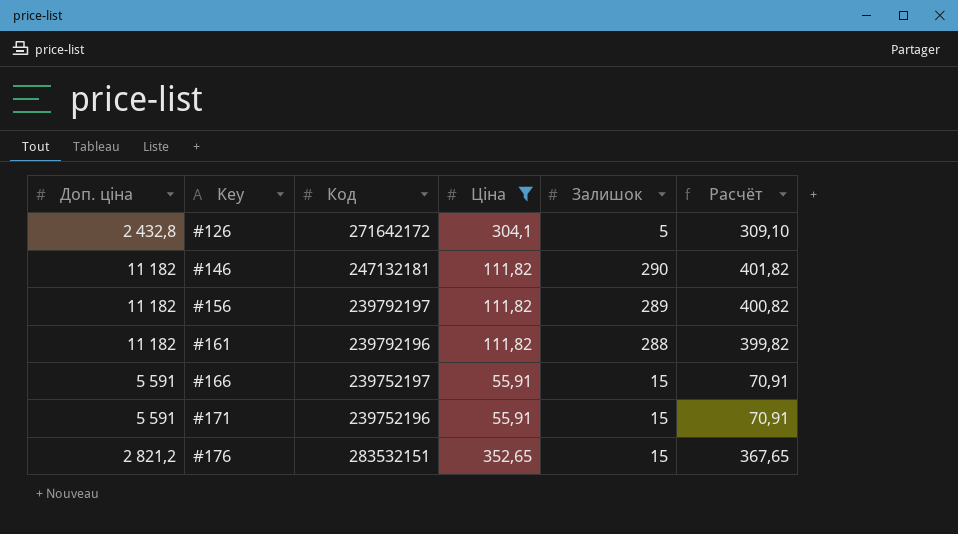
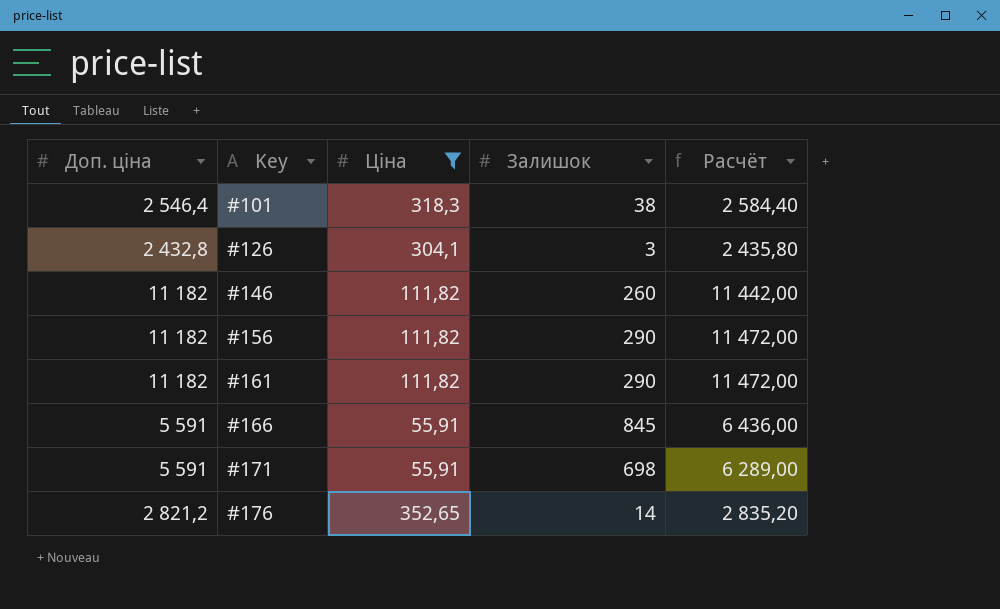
column Код | position: 3 -> none
column Расчёт | formula: [Ціна] + [Залишок] -> [Доп. ціна] + [Залишок]
row #101: none -> 2 546,4 | 318,3 | 38 | 2 584,40
#126 | Залишок: 5 -> 3
#146 | Залишок: 290 -> 260
#156 | Залишок: 289 -> 290
#161 | Залишок: 288 -> 290
#166 | Залишок: 15 -> 845
#171 | Залишок: 15 -> 698
#176 | Залишок: 15 -> 14

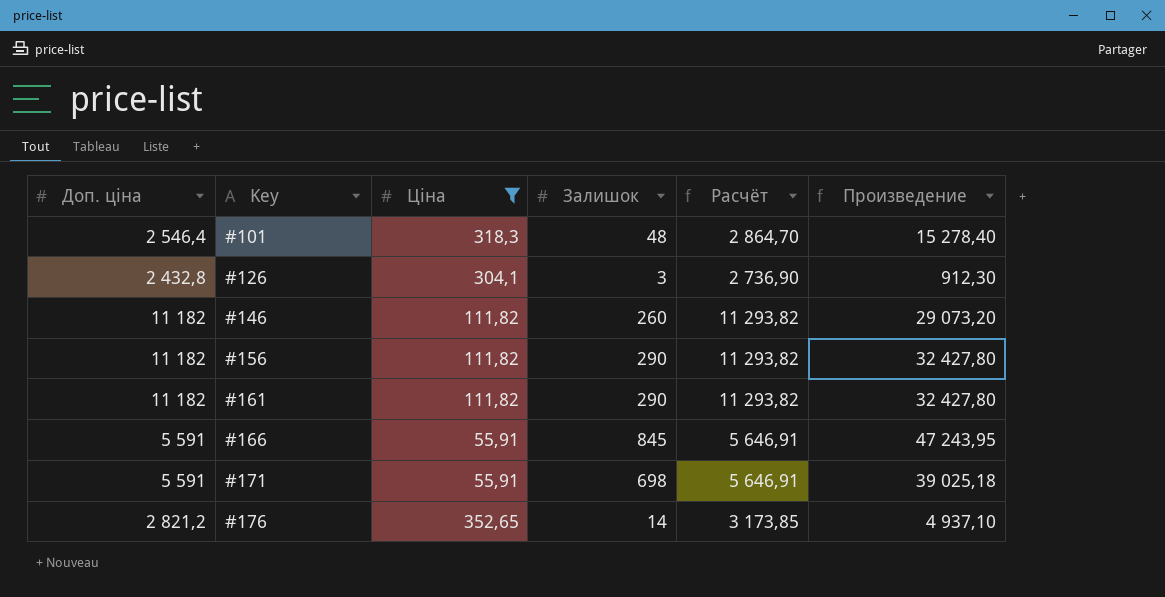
column Расчёт | formula: [Доп. ціна] + [Залишок] -> [Доп. ціна] + [Ціна]
column Произведение | formula: none -> [Ціна] * [Залишок]
#101 | Залишок: 38 -> 48

